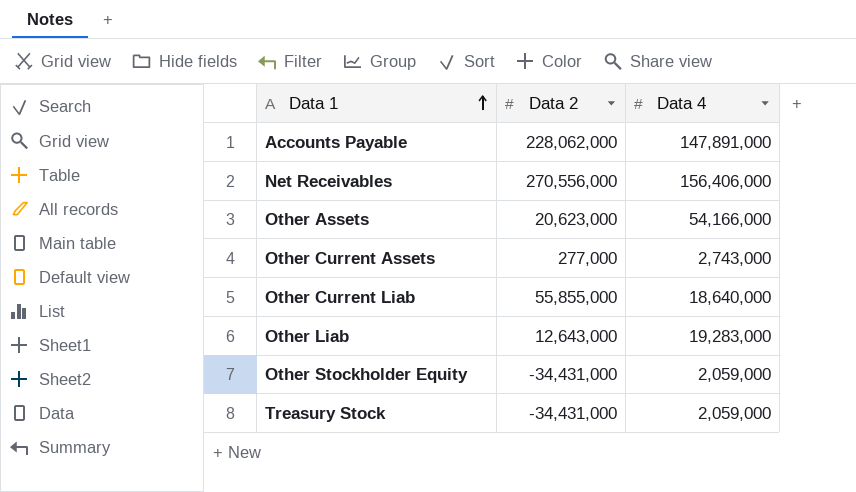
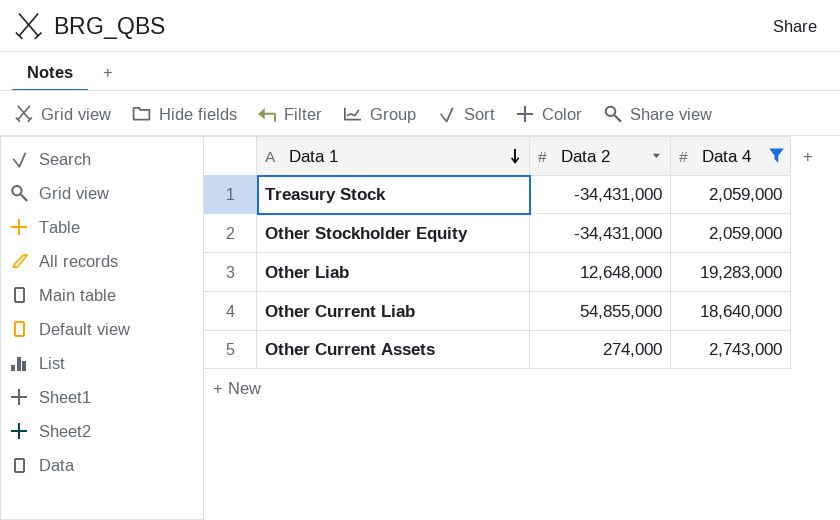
filter: none -> Data 4 <= 19,283,000
row order: Data 1 ascending -> Data 1 descending
Other Liab | Data 2: 12,643,000 -> 12,648,000
Other Current Liab | Data 2: 55,855,000 -> 54,855,000
Other Current Assets | Data 2: 277,000 -> 274,000

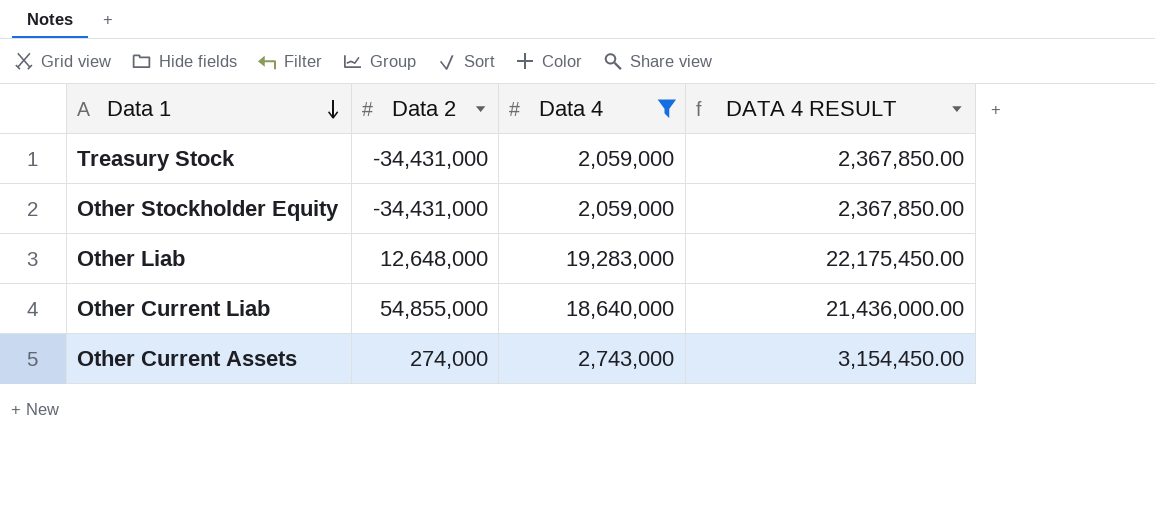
column DATA 4 RESULT | formula: none -> [Data 4] * 1.15

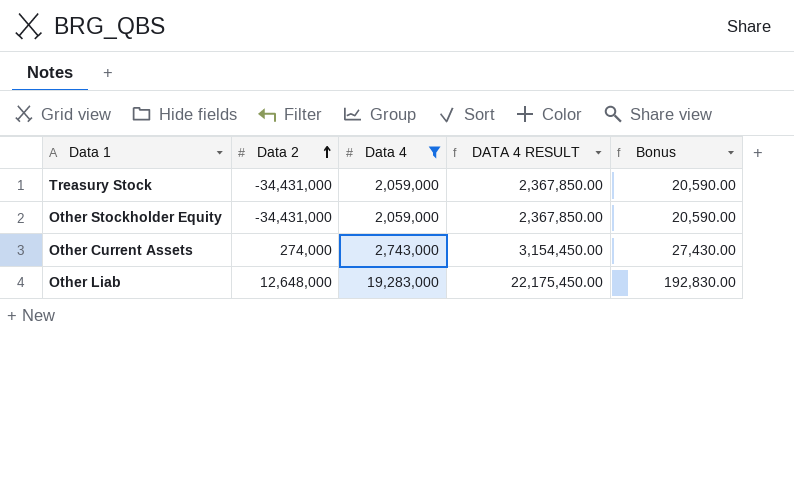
row order: Data 1 descending -> Data 2 ascending
column Bonus | formula: none -> [Data 4] * 0.01
row Other Current Liab: 54,855,000 | 18,640,000 | 21,436,000.00 -> none

